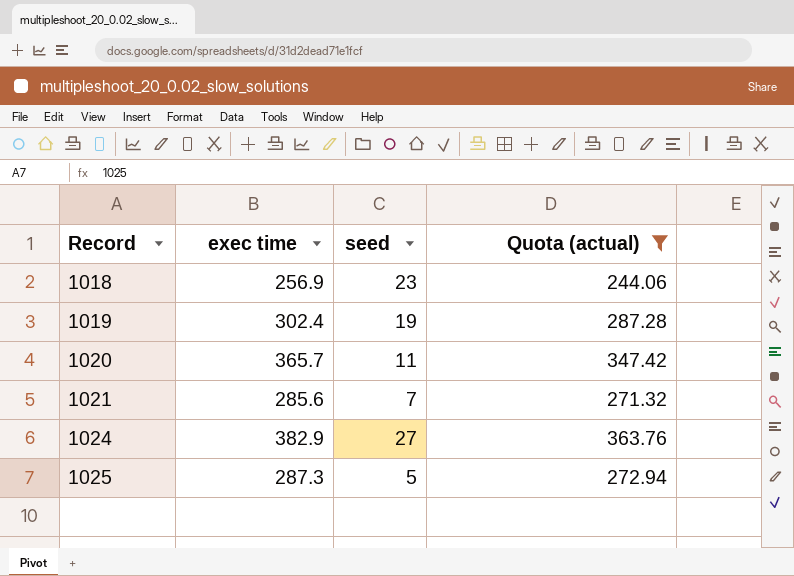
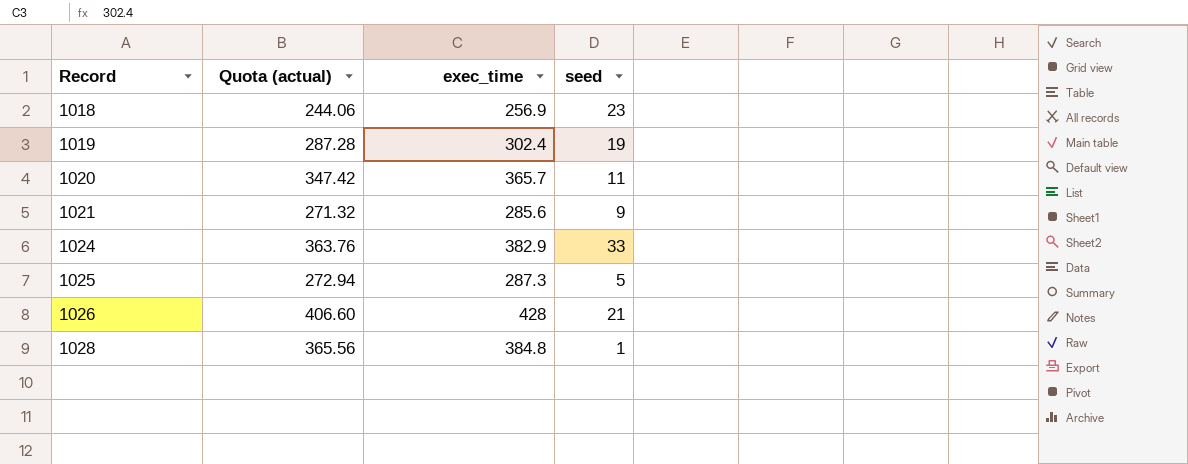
filter: Quota (actual) <= 363.76 -> none
column Quota (actual) | position: 4 -> 2
column name: exec time -> exec_time
1021 | seed: 7 -> 9
1024 | seed: 27 -> 33

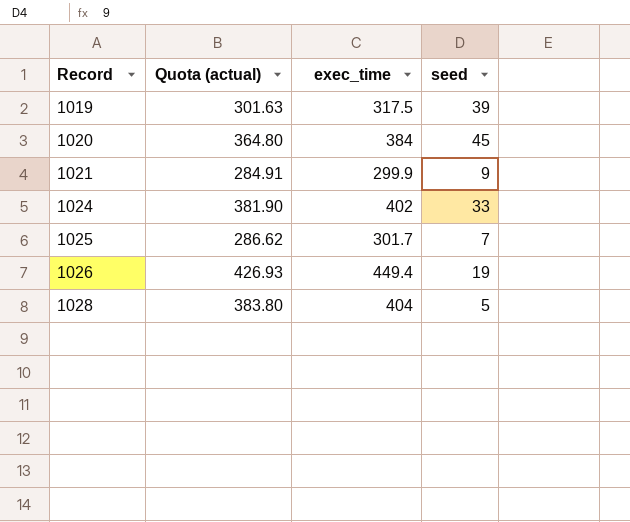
row 1018: 244.06 | 256.9 | 23 -> none
1019 | Quota (actual): 287.28 -> 301.63
1019 | exec_time: 302.4 -> 317.5
1019 | seed: 19 -> 39
1020 | Quota (actual): 347.42 -> 364.80
1020 | exec_time: 365.7 -> 384
1020 | seed: 11 -> 45
1021 | Quota (actual): 271.32 -> 284.91
1021 | exec_time: 285.6 -> 299.9
1024 | Quota (actual): 363.76 -> 381.90
1024 | exec_time: 382.9 -> 402
1025 | Quota (actual): 272.94 -> 286.62
1025 | exec_time: 287.3 -> 301.7
1025 | seed: 5 -> 7
1026 | Quota (actual): 406.60 -> 426.93
1026 | exec_time: 428 -> 449.4
1026 | seed: 21 -> 19
1028 | Quota (actual): 365.56 -> 383.80
1028 | exec_time: 384.8 -> 404
1028 | seed: 1 -> 5

